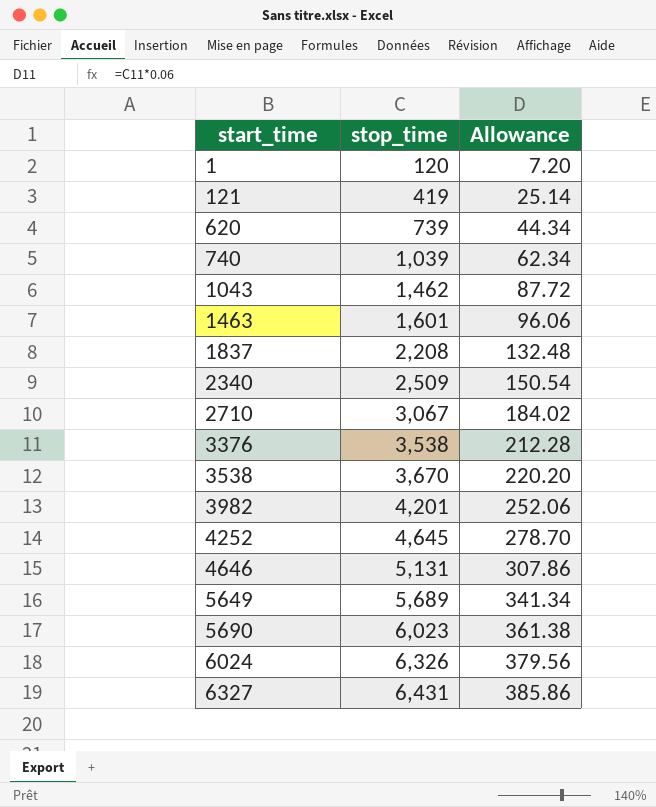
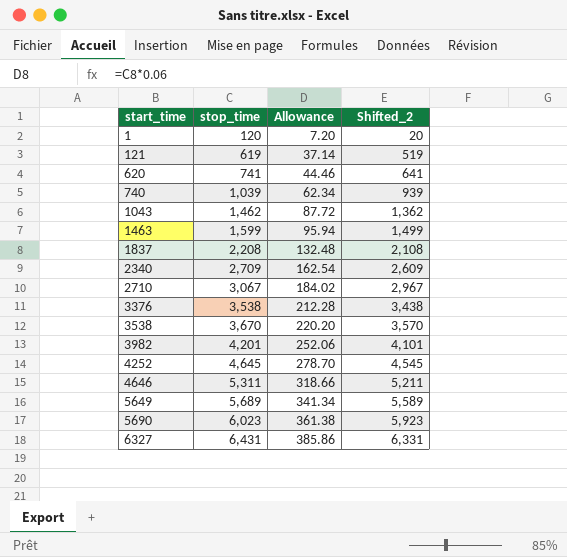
column Shifted_2 | formula: none -> [stop_time] - 100
row 6024: 6,326 | 379.56 -> none
121 | stop_time: 419 -> 619
121 | Allowance: 25.14 -> 37.14
620 | stop_time: 739 -> 741
620 | Allowance: 44.34 -> 44.46
1463 | stop_time: 1,601 -> 1,599
1463 | Allowance: 96.06 -> 95.94
2340 | stop_time: 2,509 -> 2,709
2340 | Allowance: 150.54 -> 162.54
4646 | stop_time: 5,131 -> 5,311
4646 | Allowance: 307.86 -> 318.66

